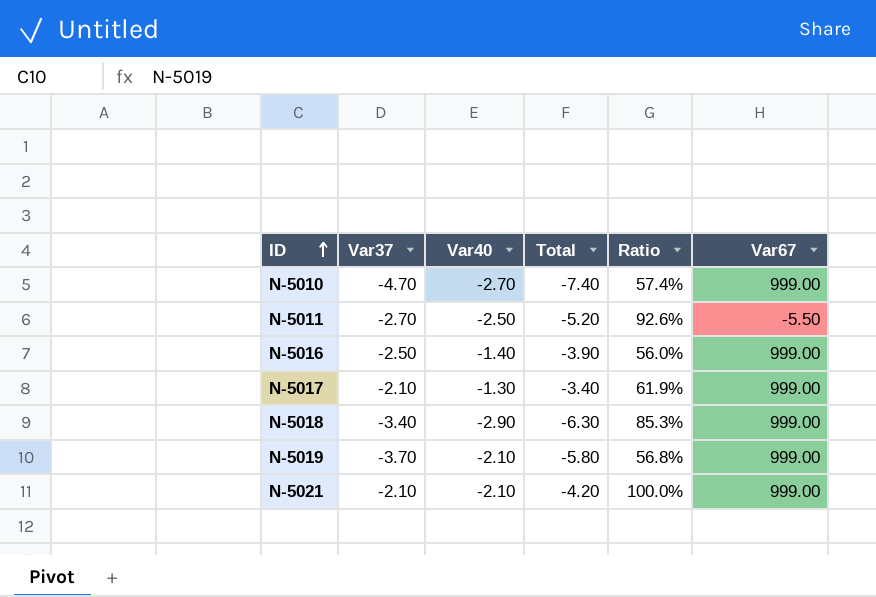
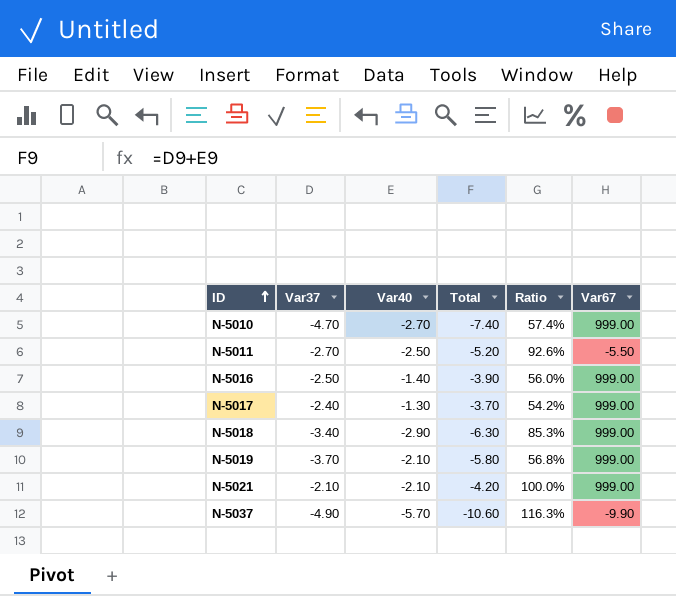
N-5017 | Var37: -2.10 -> -2.40
N-5017 | Total: -3.40 -> -3.70
N-5017 | Ratio: 61.9% -> 54.2%
row N-5037: none -> -4.90 | -5.70 | -10.60 | 116.3% | -9.90

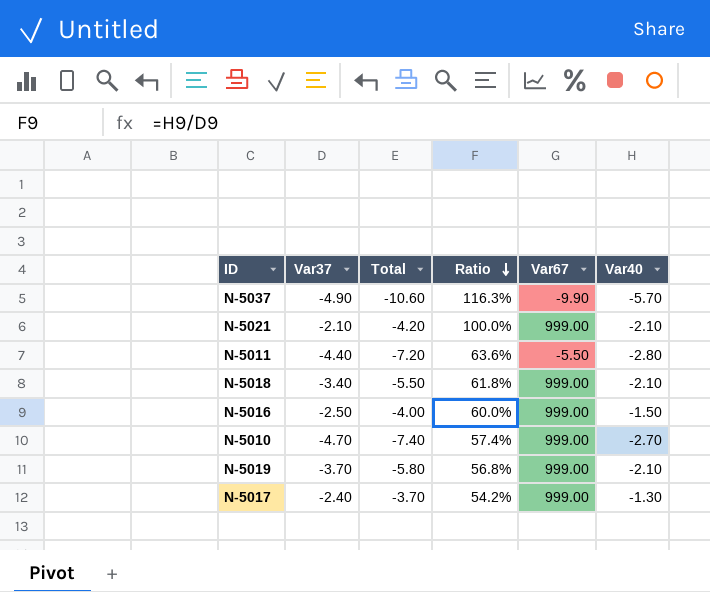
row order: ID ascending -> Ratio descending
column Var40 | position: 3 -> 6
N-5011 | Var37: -2.70 -> -4.40
N-5011 | Total: -5.20 -> -7.20
N-5011 | Ratio: 92.6% -> 63.6%
N-5011 | Var40: -2.50 -> -2.80
N-5018 | Total: -6.30 -> -5.50
N-5018 | Ratio: 85.3% -> 61.8%
N-5018 | Var40: -2.90 -> -2.10
N-5016 | Total: -3.90 -> -4.00
N-5016 | Ratio: 56.0% -> 60.0%
N-5016 | Var40: -1.40 -> -1.50

